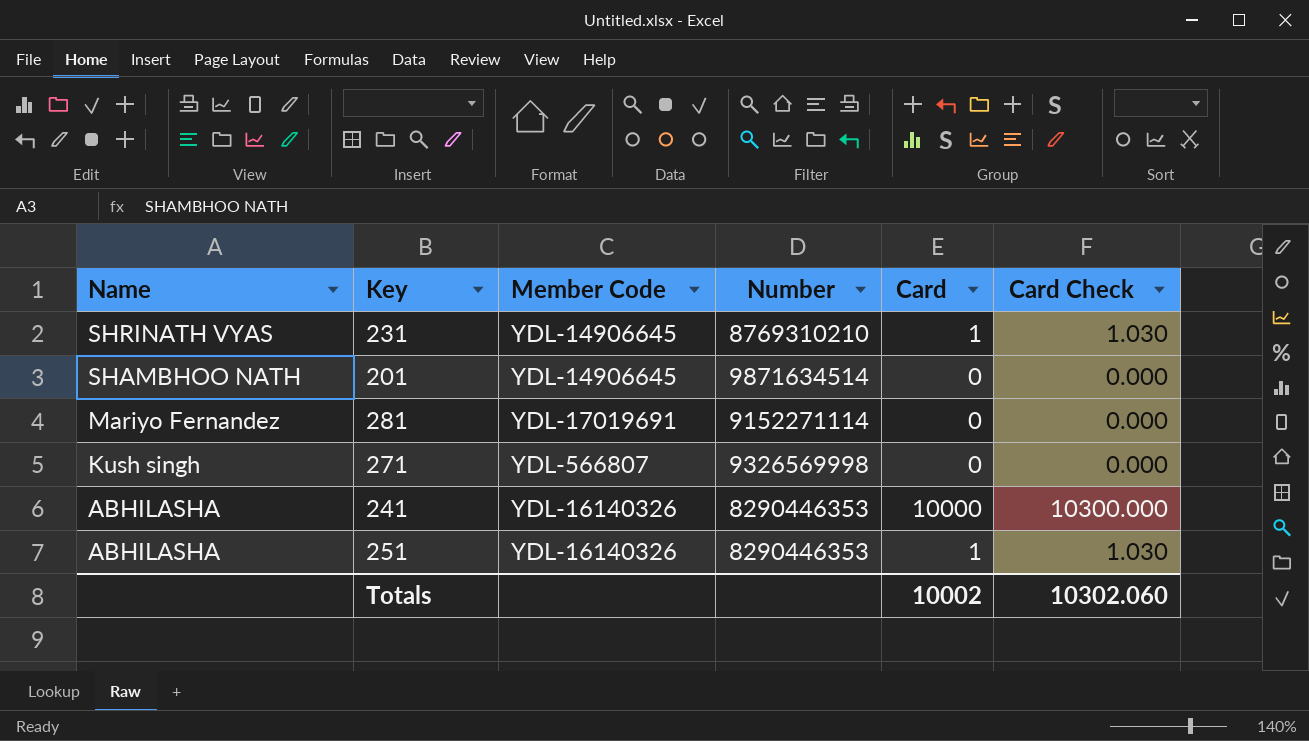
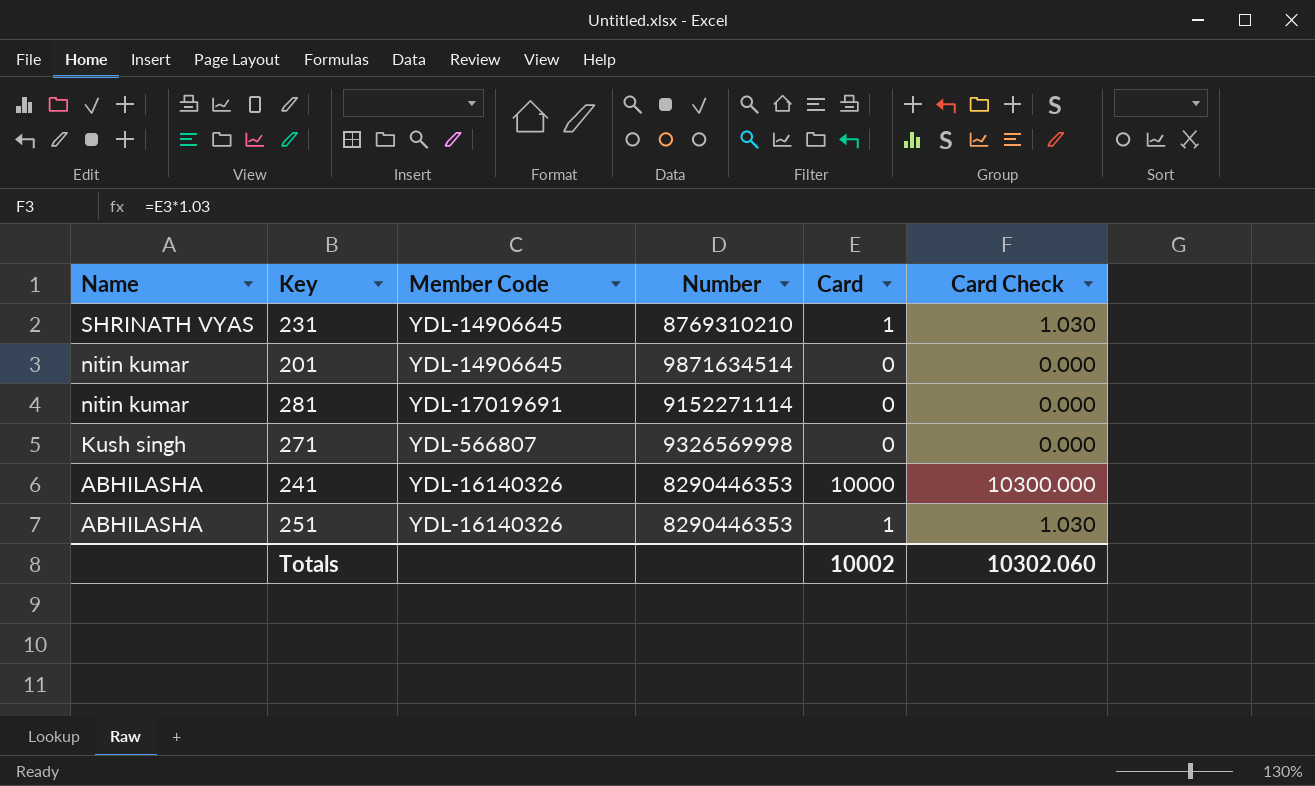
201 | Name: SHAMBHOO NATH -> nitin kumar
281 | Name: Mariyo Fernandez -> nitin kumar

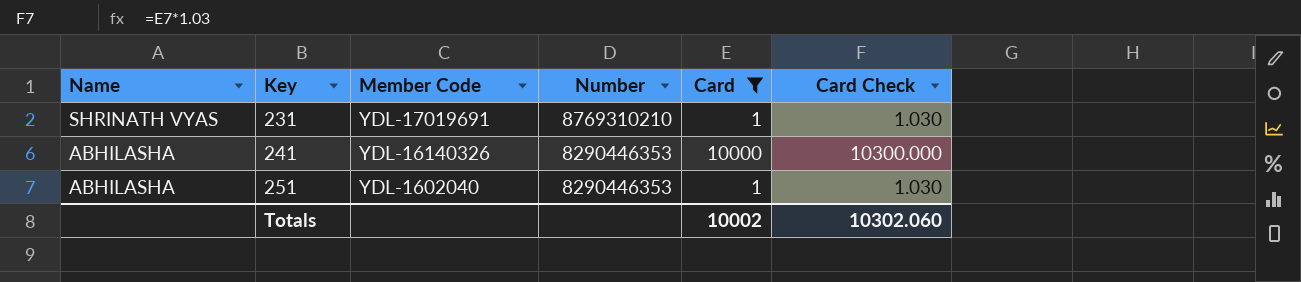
filter: none -> Card != 0
231 | Member Code: YDL-14906645 -> YDL-17019691
251 | Member Code: YDL-16140326 -> YDL-1602040

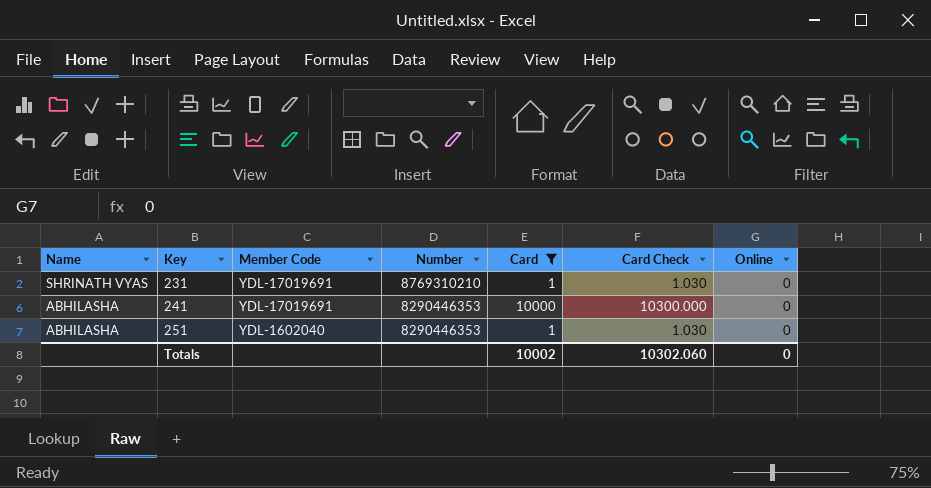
column Online | position: none -> 7
241 | Member Code: YDL-16140326 -> YDL-17019691

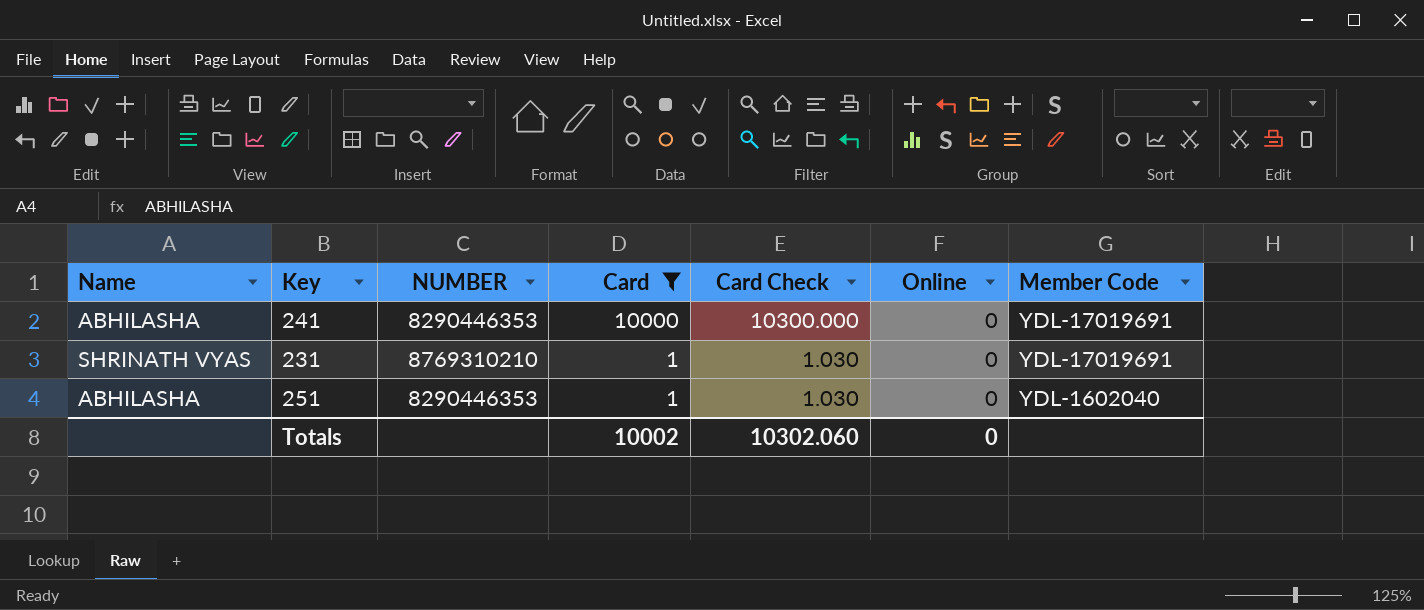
row order: Name descending -> Card descending
column name: Number -> NUMBER
column Member Code | position: 3 -> 7

